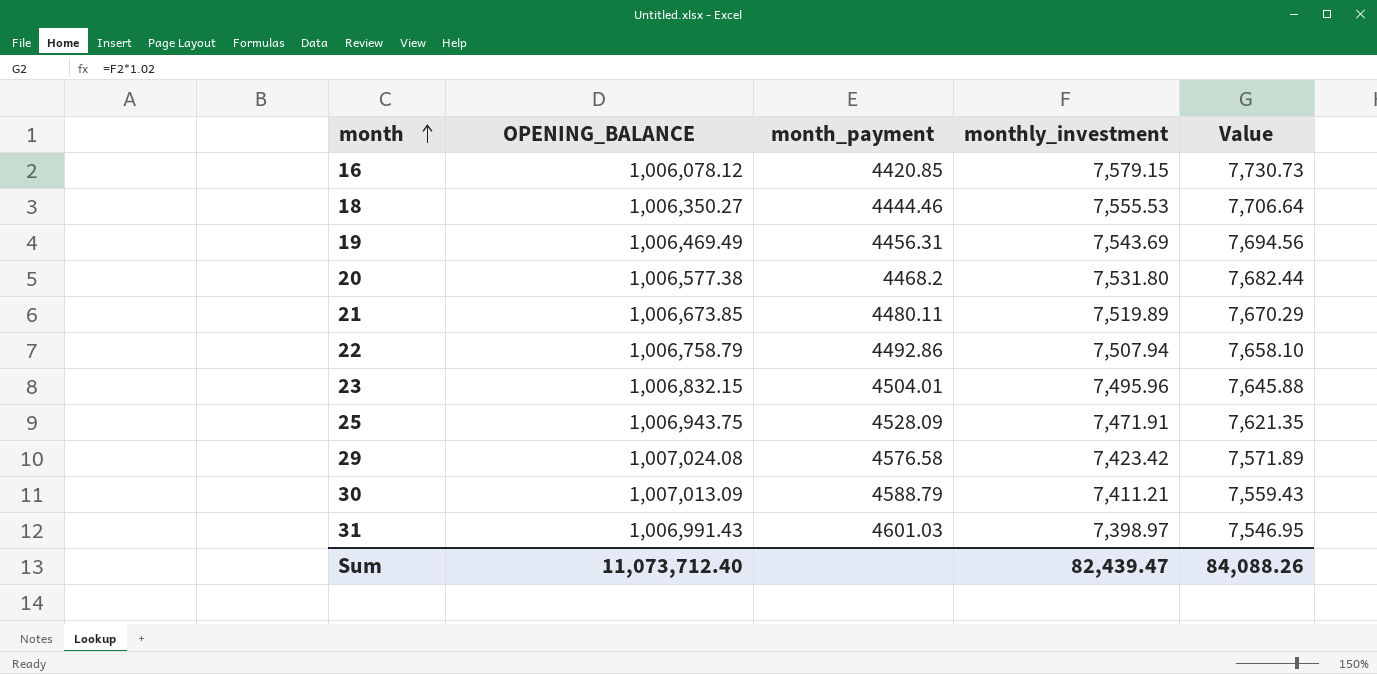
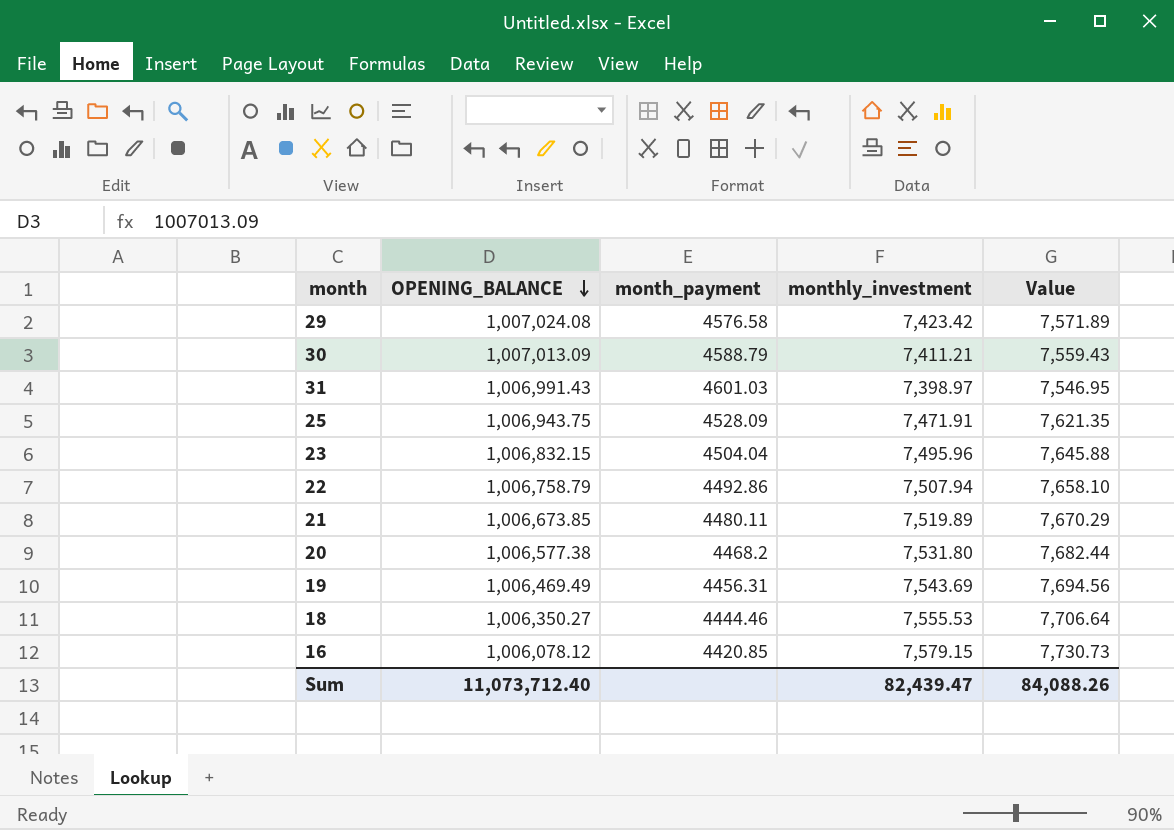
row order: month ascending -> OPENING_BALANCE descending
23 | month_payment: 4504.01 -> 4504.04

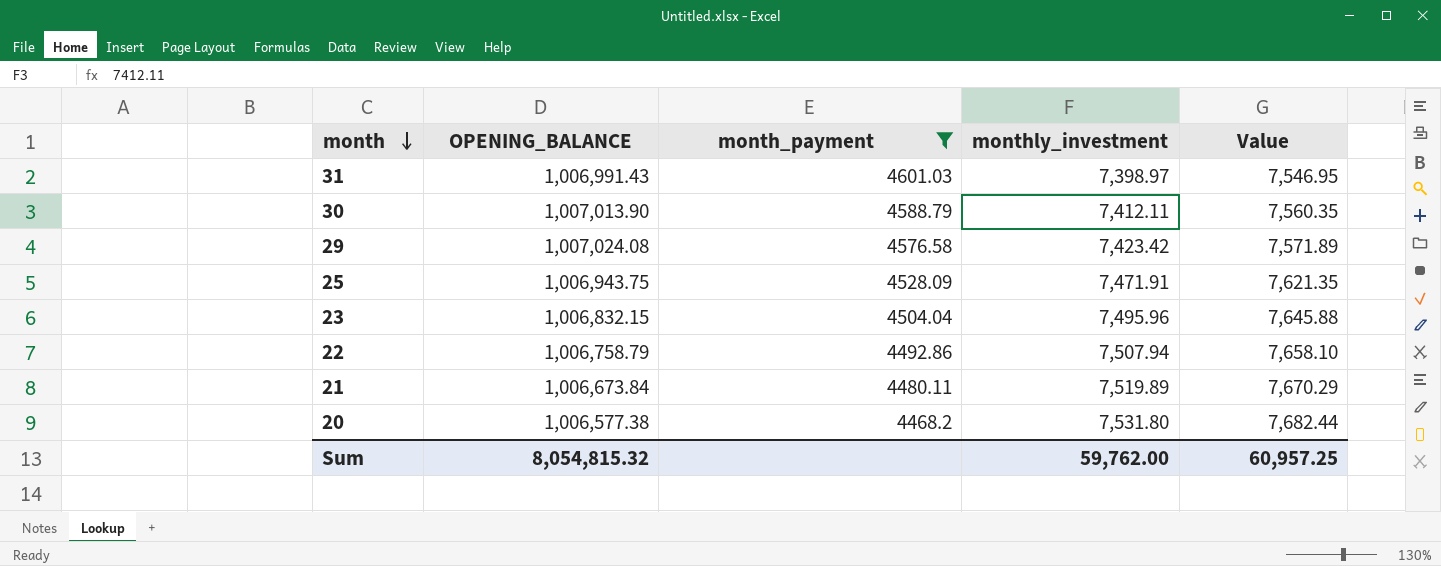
filter: none -> month_payment >= 4468.2
row order: OPENING_BALANCE descending -> month descending
30 | OPENING_BALANCE: 1,007,013.09 -> 1,007,013.90
30 | monthly_investment: 7,411.21 -> 7,412.11
30 | Value: 7,559.43 -> 7,560.35
21 | OPENING_BALANCE: 1,006,673.85 -> 1,006,673.84
Sum | OPENING_BALANCE: 11,073,712.40 -> 8,054,815.32
Sum | monthly_investment: 82,439.47 -> 59,762.00
Sum | Value: 84,088.26 -> 60,957.25

